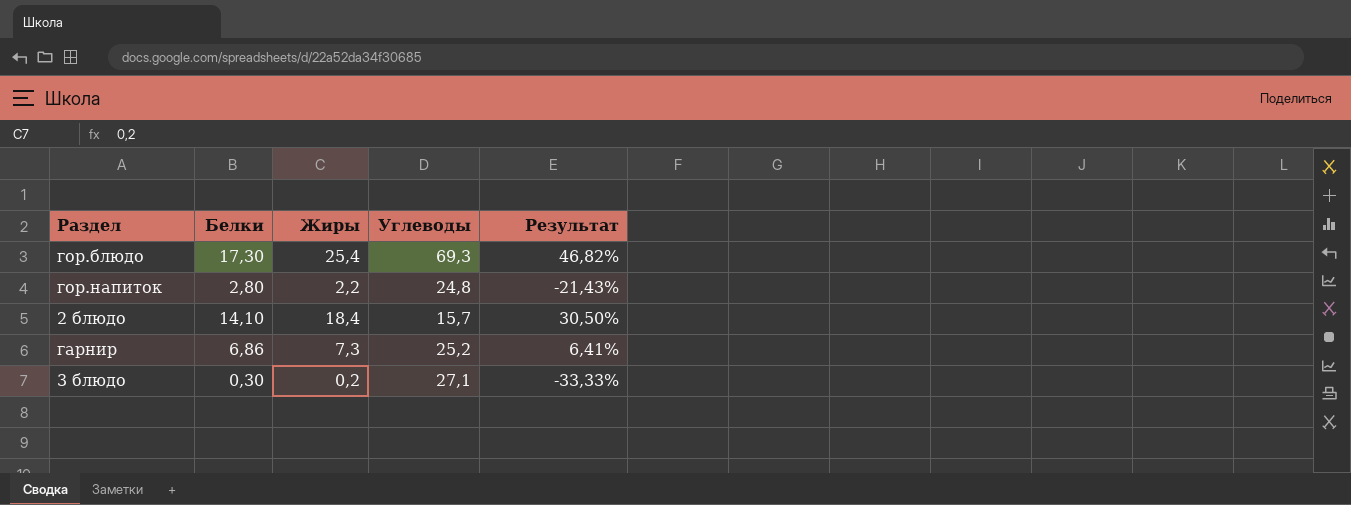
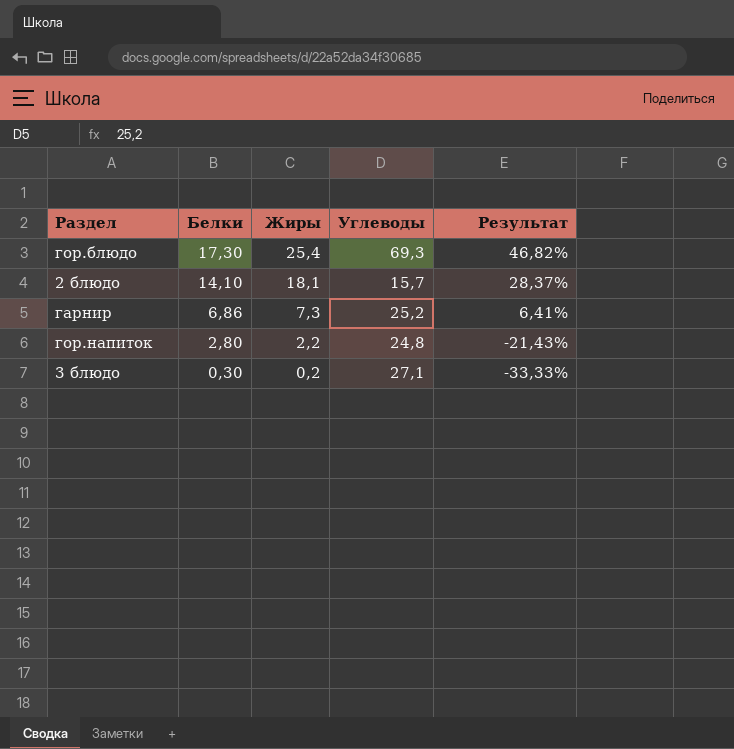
row order: none -> Белки descending
2 блюдо | Жиры: 18,4 -> 18,1
2 блюдо | Результат: 30,50% -> 28,37%

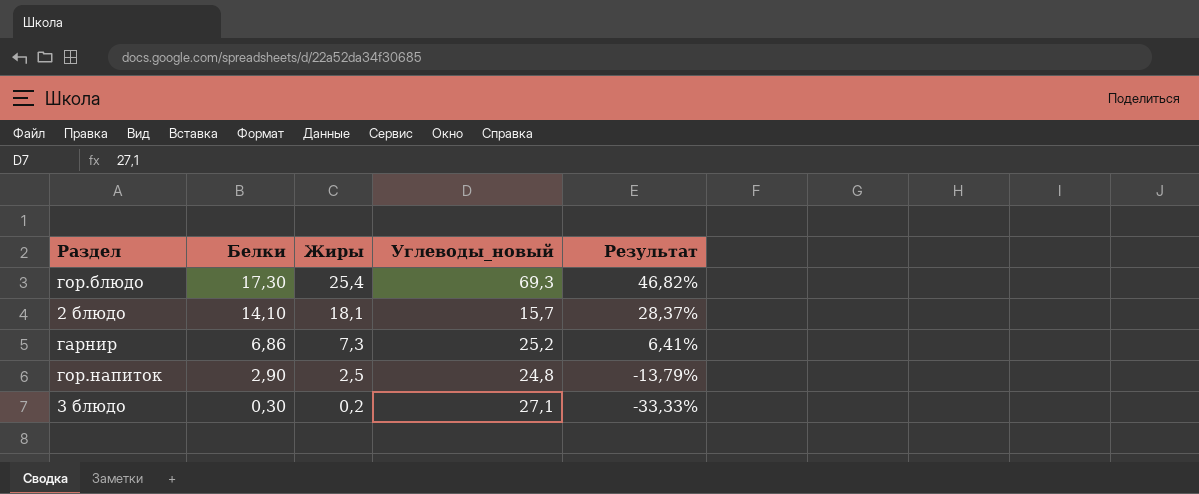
column name: Углеводы -> Углеводы_новый
гор.напиток | Белки: 2,80 -> 2,90
гор.напиток | Жиры: 2,2 -> 2,5
гор.напиток | Результат: -21,43% -> -13,79%

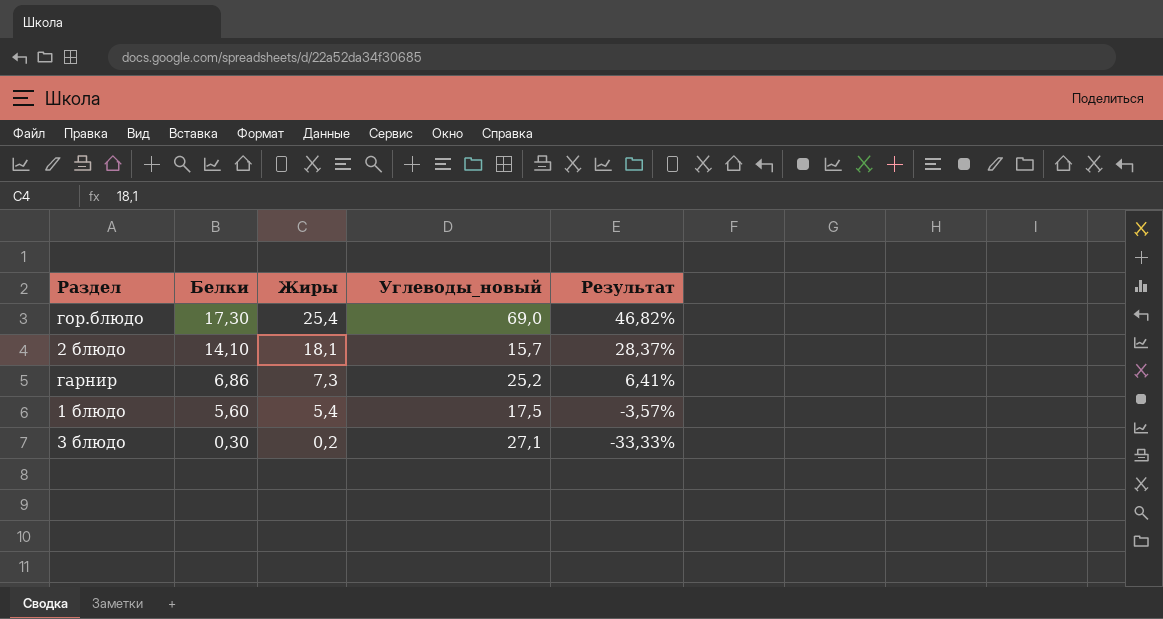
row гор.напиток: 2,90 | 2,5 | 24,8 | -13,79% -> none
гор.блюдо | Углеводы_новый: 69,3 -> 69,0
row 1 блюдо: none -> 5,60 | 5,4 | 17,5 | -3,57%

